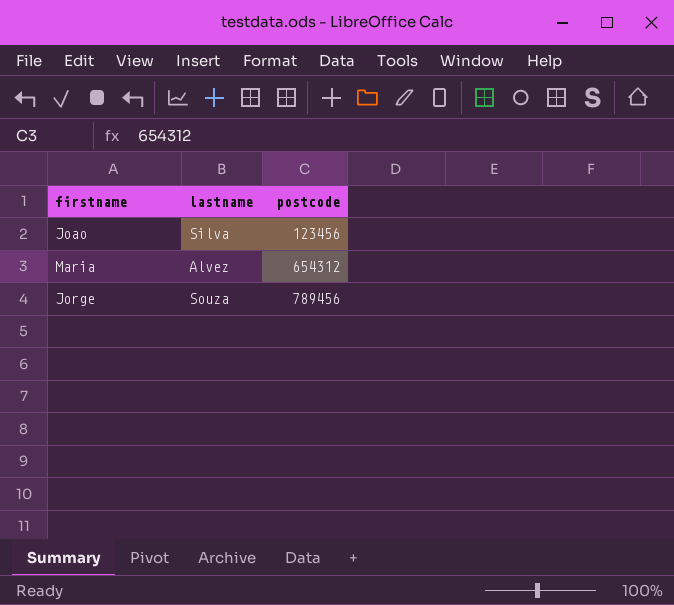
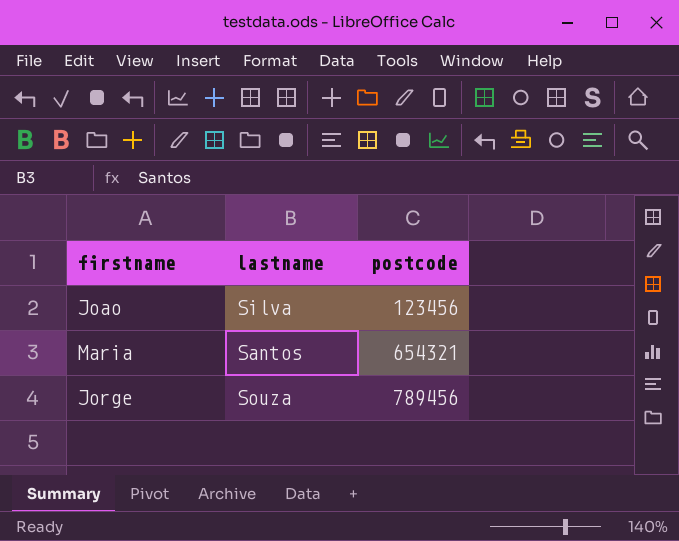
Maria | lastname: Alvez -> Santos
Maria | postcode: 654312 -> 654321

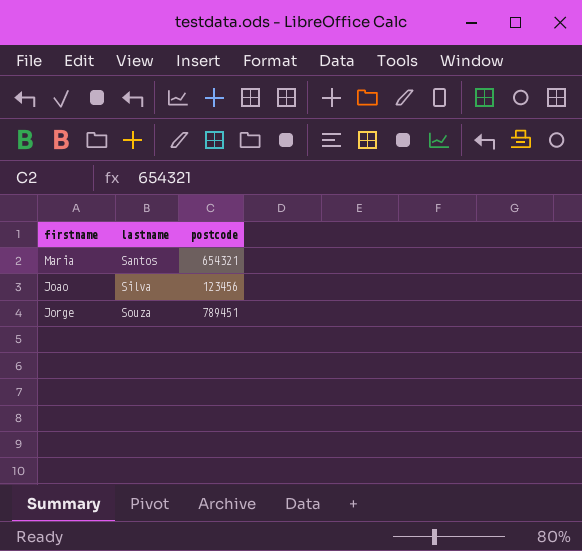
row order: postcode ascending -> lastname ascending
Jorge | postcode: 789456 -> 789451

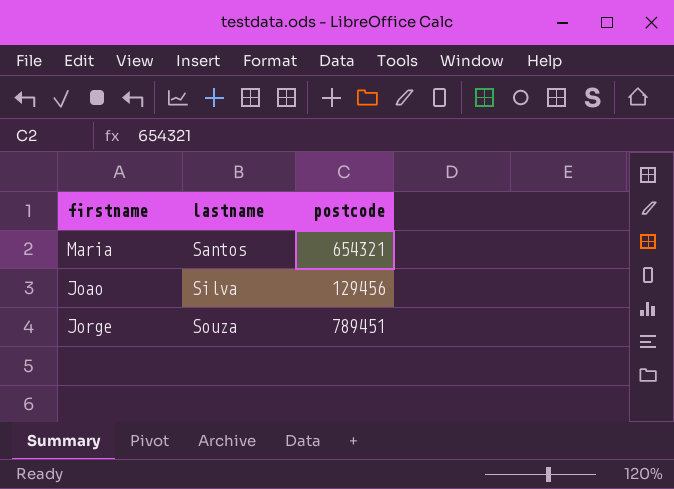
Joao | postcode: 123456 -> 129456

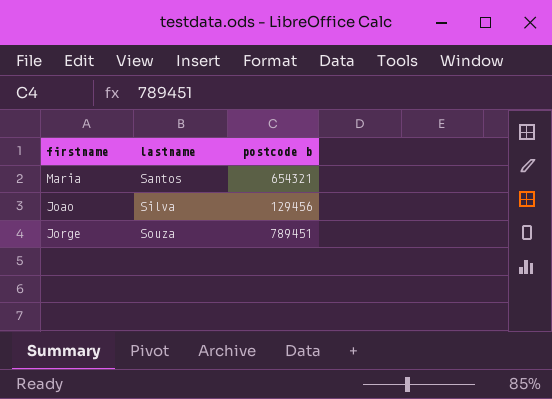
column name: postcode -> postcode b

